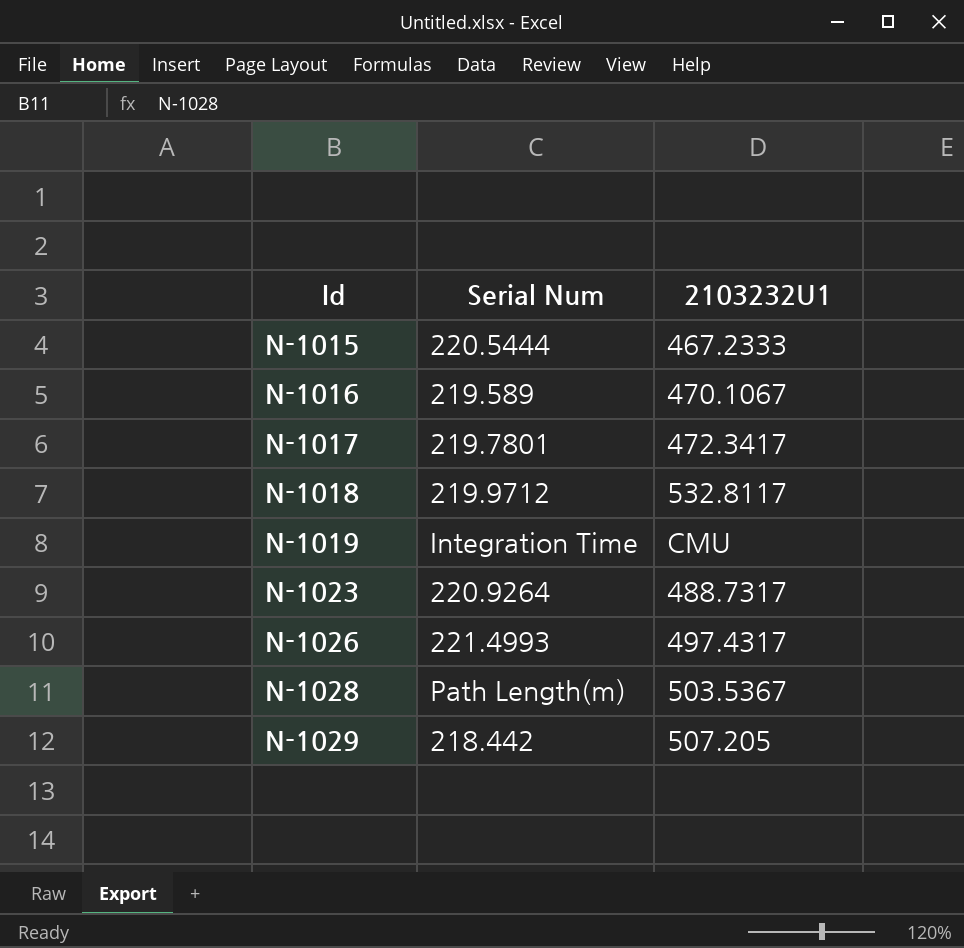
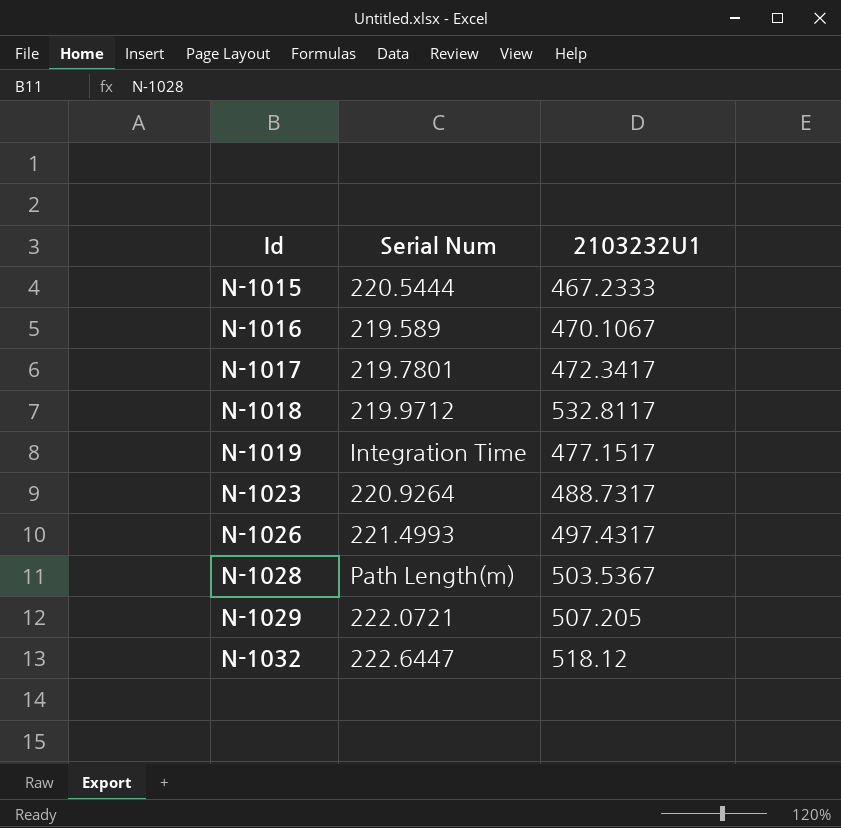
N-1019 | 2103232U1: CMU -> 477.1517
N-1029 | Serial Num: 218.442 -> 222.0721
row N-1032: none -> 222.6447 | 518.12

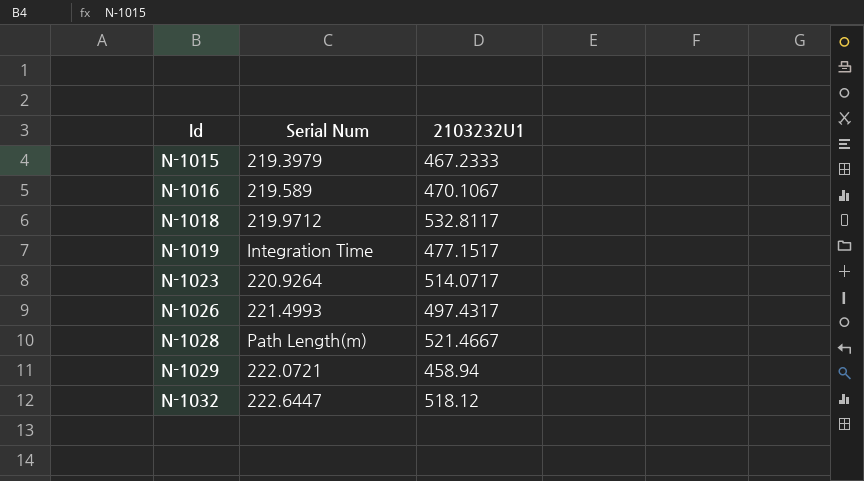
row N-1017: 219.7801 | 472.3417 -> none
N-1015 | Serial Num: 220.5444 -> 219.3979
N-1023 | 2103232U1: 488.7317 -> 514.0717
N-1028 | 2103232U1: 503.5367 -> 521.4667
N-1029 | 2103232U1: 507.205 -> 458.94

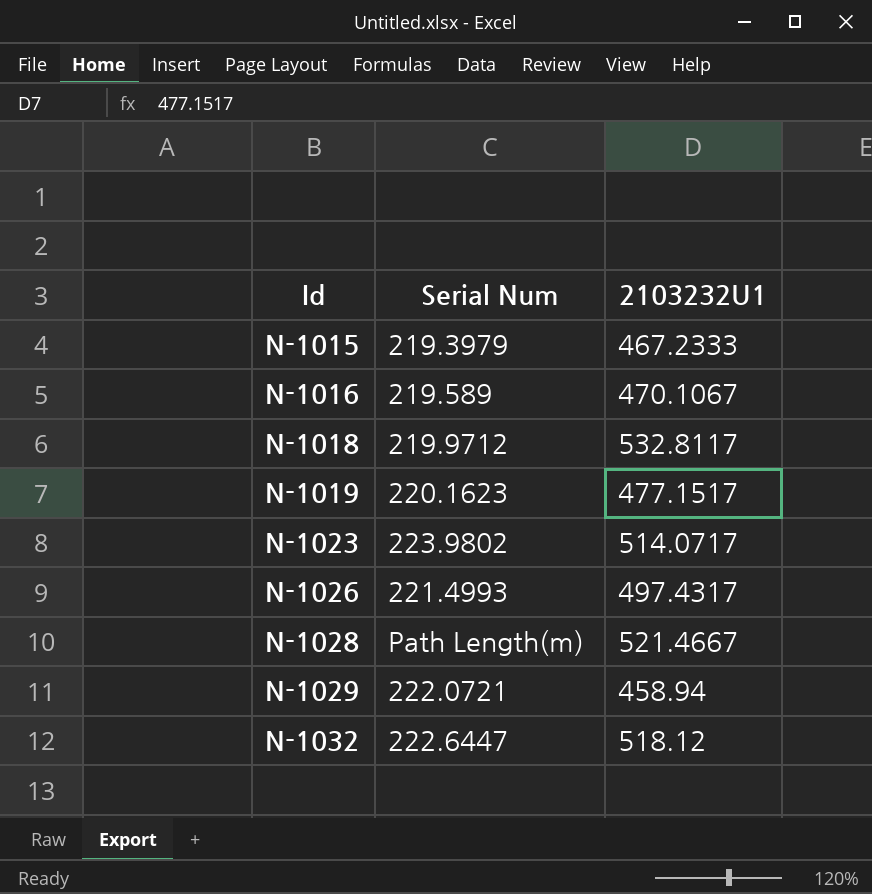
N-1019 | Serial Num: Integration Time -> 220.1623
N-1023 | Serial Num: 220.9264 -> 223.9802

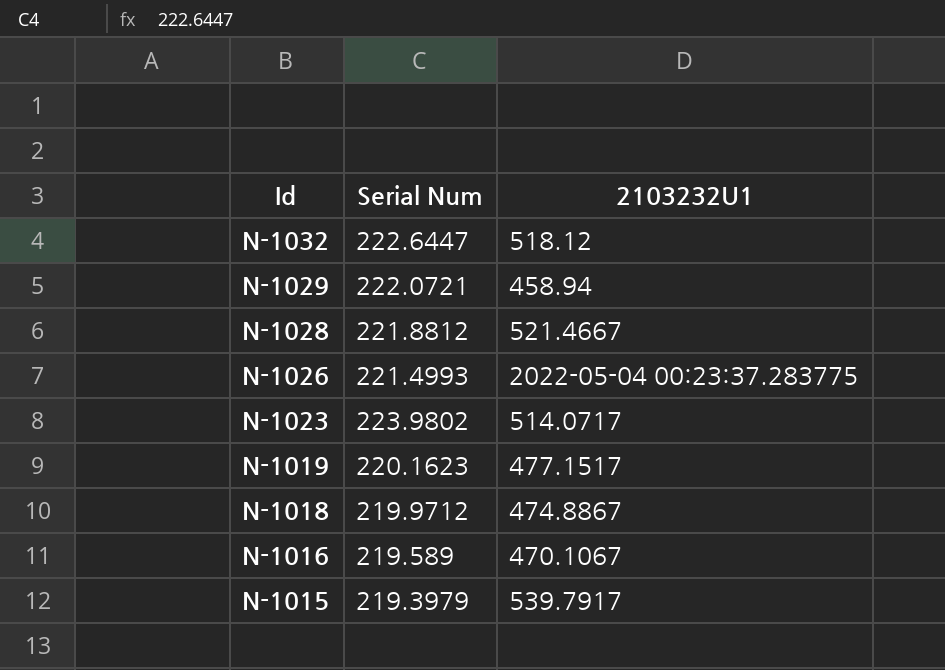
row order: Id ascending -> Id descending
N-1028 | Serial Num: Path Length(m) -> 221.8812
N-1026 | 2103232U1: 497.4317 -> 2022-05-04 00:23:37.283775
N-1018 | 2103232U1: 532.8117 -> 474.8867
N-1015 | 2103232U1: 467.2333 -> 539.7917

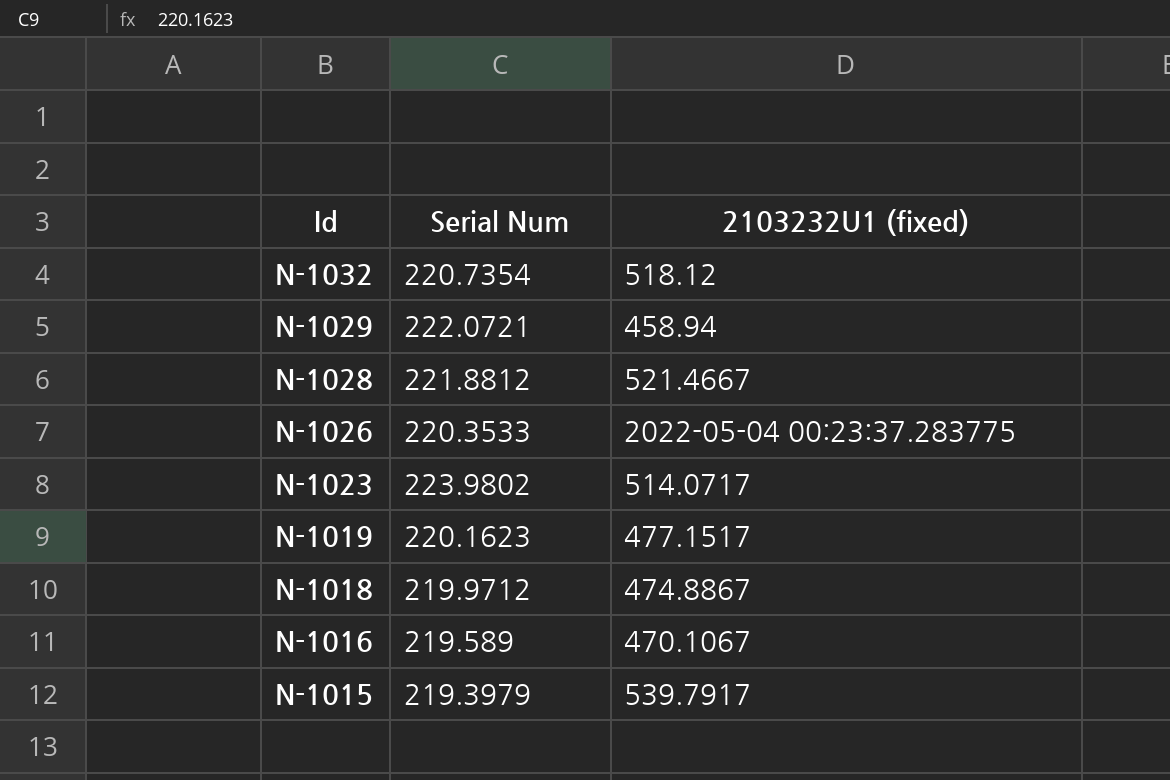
column name: 2103232U1 -> 2103232U1 (fixed)
N-1032 | Serial Num: 222.6447 -> 220.7354
N-1026 | Serial Num: 221.4993 -> 220.3533

